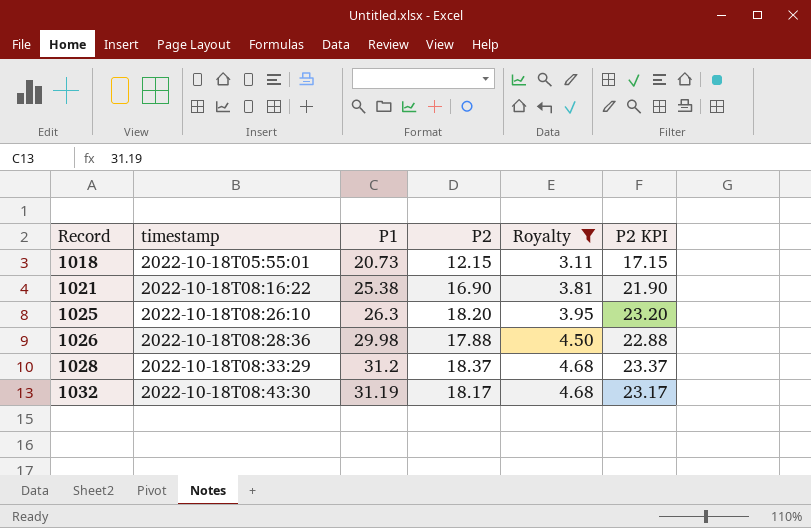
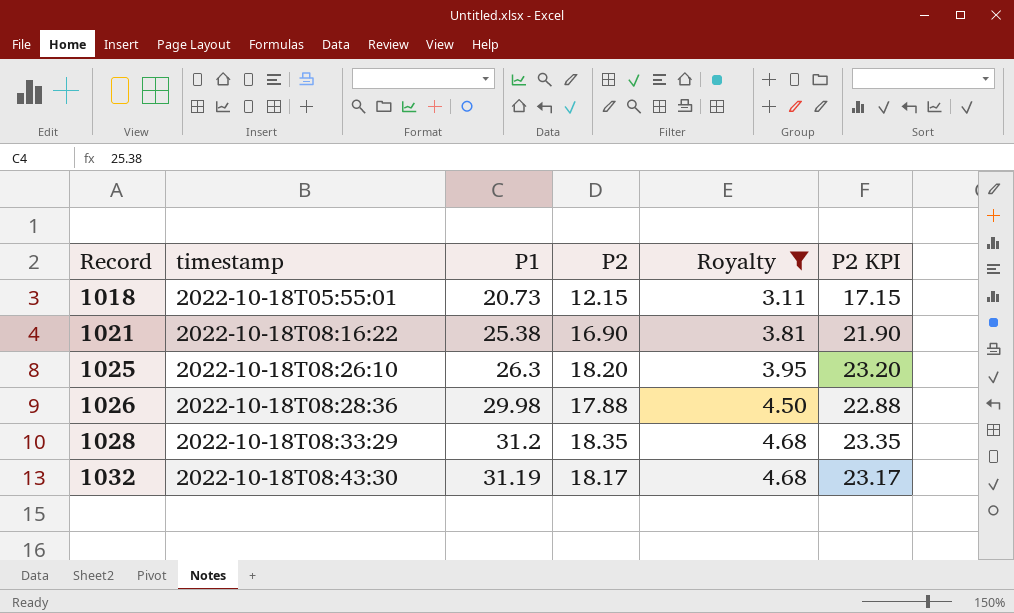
1028 | P2: 18.37 -> 18.35
1028 | P2 KPI: 23.37 -> 23.35

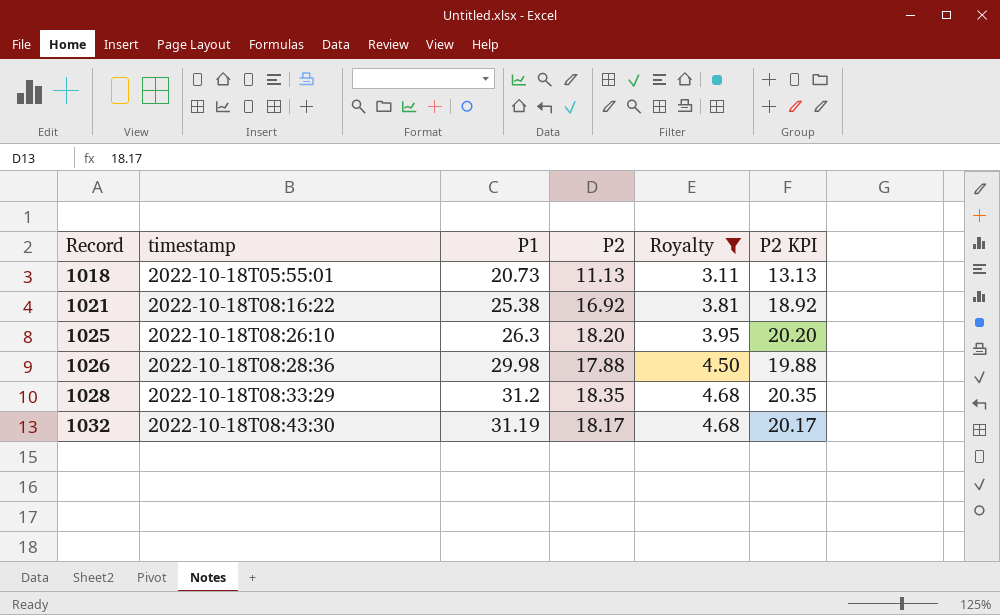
column P2 KPI | formula: [P2] + 5 -> [P2] + 2
1018 | P2: 12.15 -> 11.13
1021 | P2: 16.90 -> 16.92

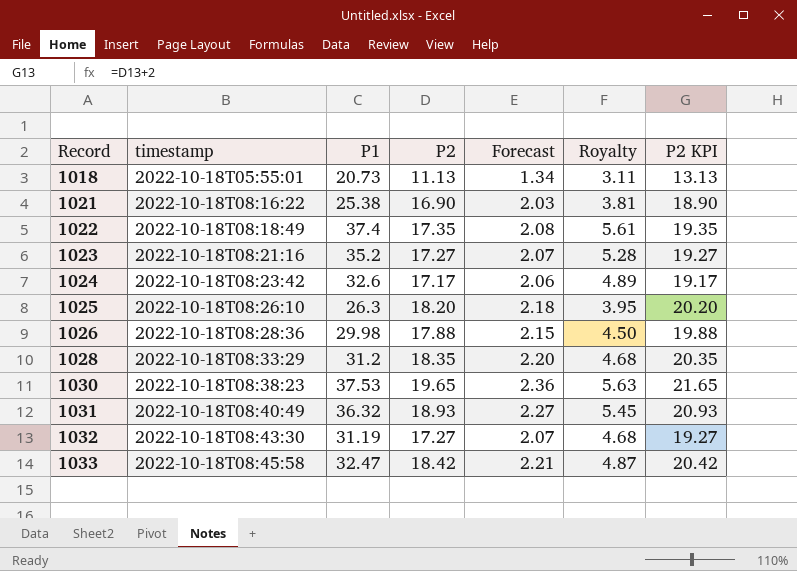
filter: Royalty <= 4.68 -> none
column Forecast | formula: none -> [P2] * 0.12
1021 | P2: 16.92 -> 16.90
1021 | P2 KPI: 18.92 -> 18.90
1032 | P2: 18.17 -> 17.27
1032 | P2 KPI: 20.17 -> 19.27

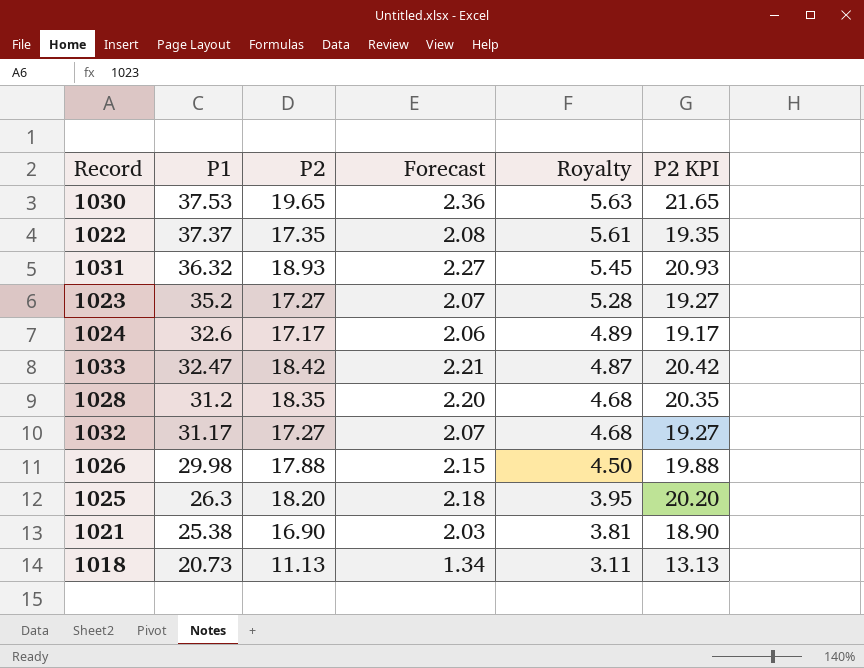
row order: Record ascending -> P1 descending
column timestamp | position: 2 -> none
1022 | P1: 37.4 -> 37.37
1032 | P1: 31.19 -> 31.17

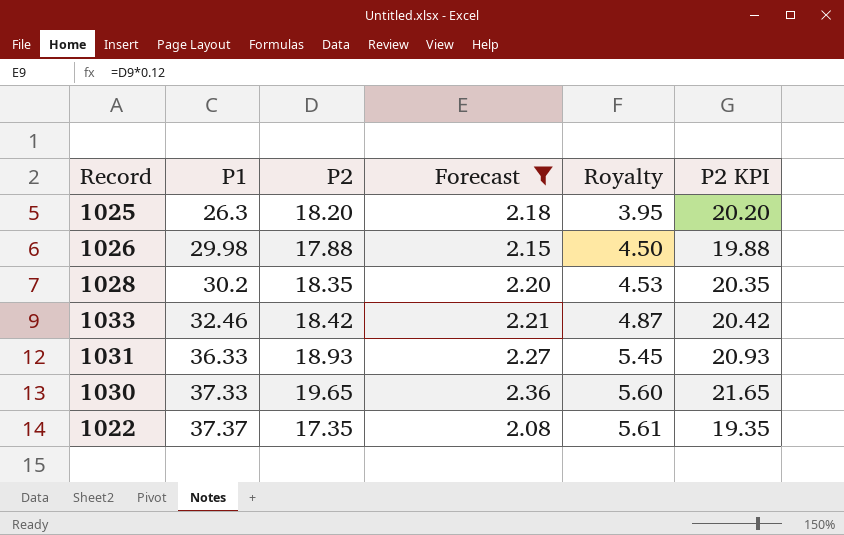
filter: none -> Forecast >= 2.08
row order: P1 descending -> P1 ascending
1028 | P1: 31.2 -> 30.2
1028 | Royalty: 4.68 -> 4.53
1033 | P1: 32.47 -> 32.46
1031 | P1: 36.32 -> 36.33
1030 | P1: 37.53 -> 37.33
1030 | Royalty: 5.63 -> 5.60

